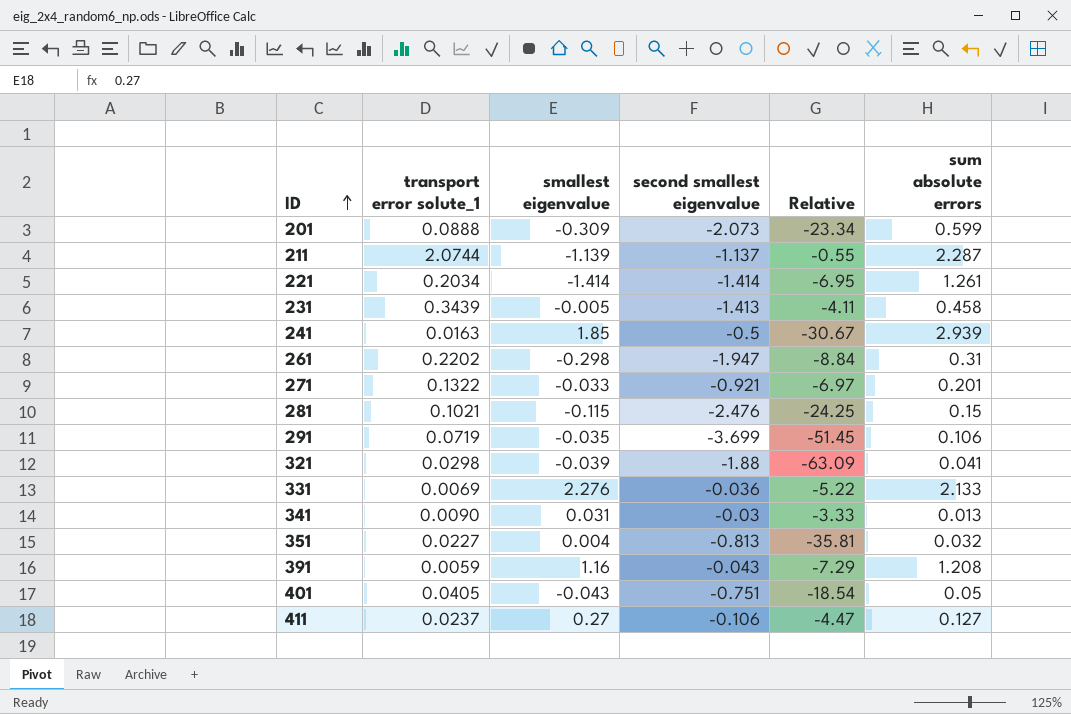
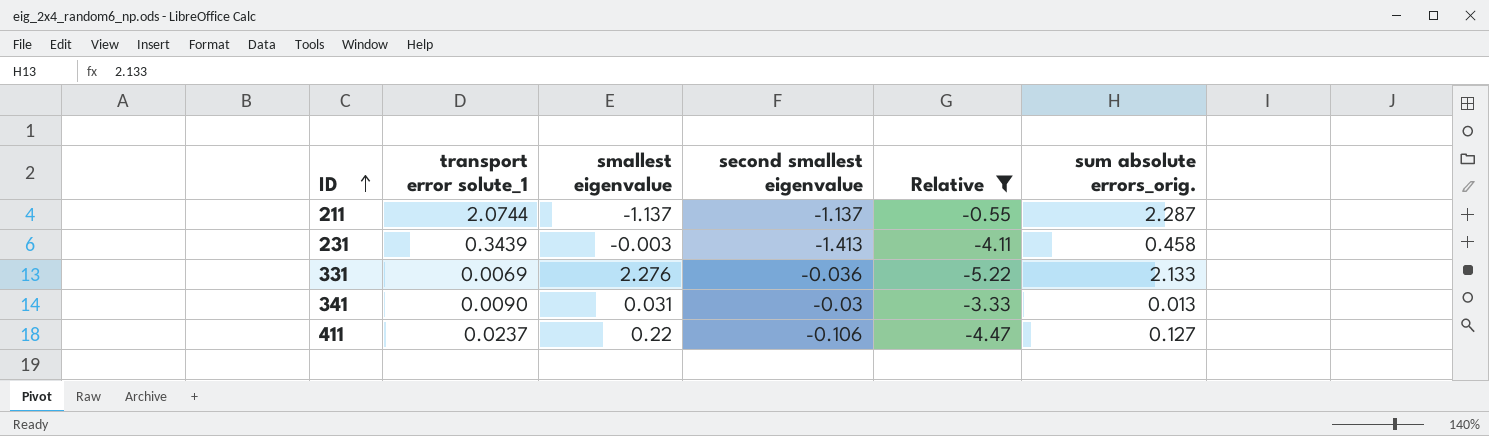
filter: none -> Relative >= -5.22
column name: sum absolute errors -> sum absolute errors_orig.
211 | smallest eigenvalue: -1.139 -> -1.137
231 | smallest eigenvalue: -0.005 -> -0.003
411 | smallest eigenvalue: 0.27 -> 0.22

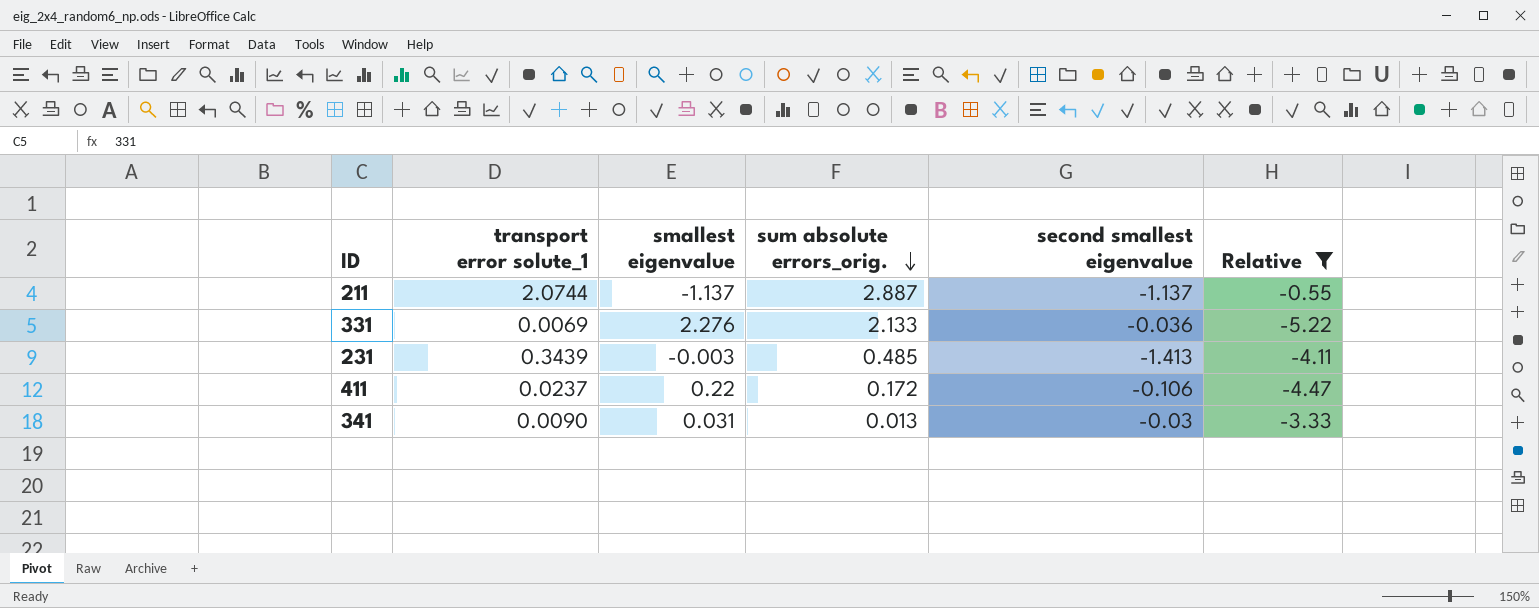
row order: ID ascending -> sum absolute errors_orig. descending
column sum absolute errors_orig. | position: 6 -> 4
211 | sum absolute errors_orig.: 2.287 -> 2.887
231 | sum absolute errors_orig.: 0.458 -> 0.485
411 | sum absolute errors_orig.: 0.127 -> 0.172

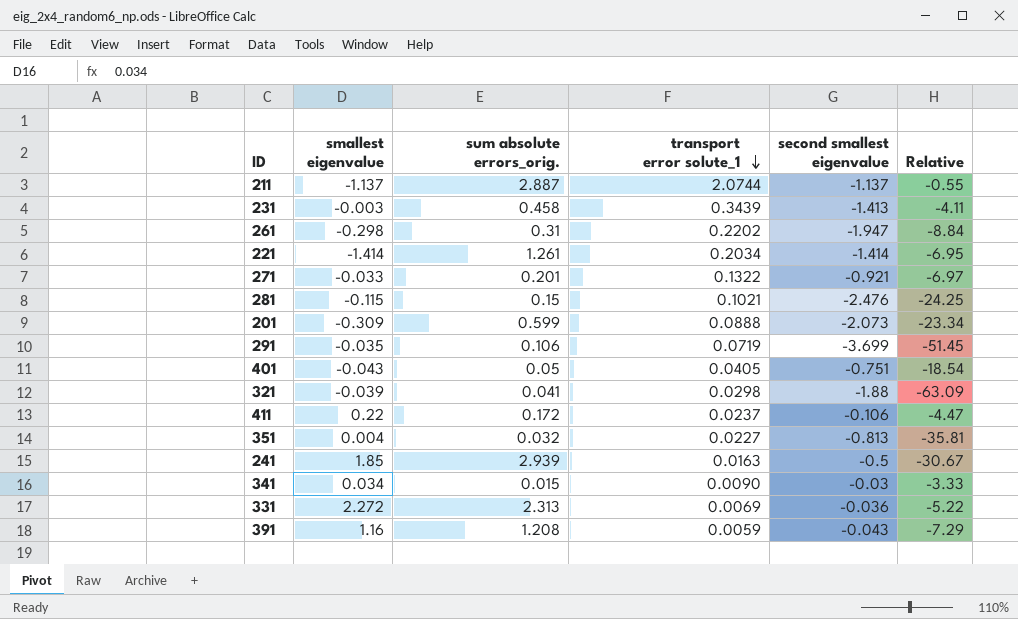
filter: Relative >= -5.22 -> none
row order: sum absolute errors_orig. descending -> transport error solute_1 descending
column transport error solute_1 | position: 2 -> 4
231 | sum absolute errors_orig.: 0.485 -> 0.458
341 | smallest eigenvalue: 0.031 -> 0.034
341 | sum absolute errors_orig.: 0.013 -> 0.015
331 | smallest eigenvalue: 2.276 -> 2.272
331 | sum absolute errors_orig.: 2.133 -> 2.313

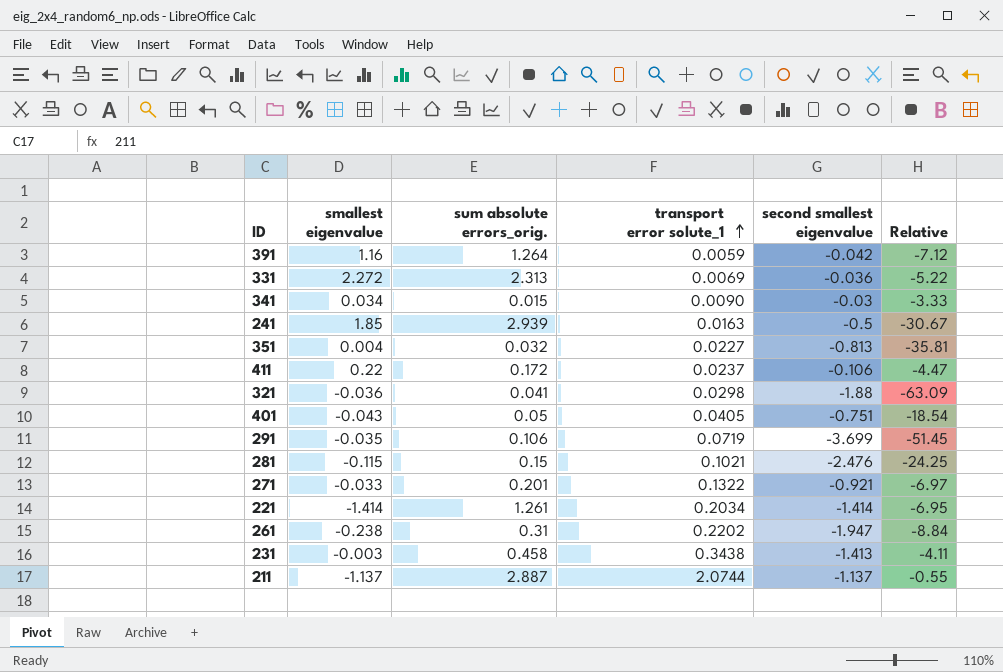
row order: transport error solute_1 descending -> transport error solute_1 ascending
row 201: -0.309 | 0.599 | 0.0888 | -2.073 | -23.34 -> none
391 | sum absolute errors_orig.: 1.208 -> 1.264
391 | second smallest eigenvalue: -0.043 -> -0.042
391 | Relative: -7.29 -> -7.12
321 | smallest eigenvalue: -0.039 -> -0.036
261 | smallest eigenvalue: -0.298 -> -0.238
231 | transport error solute_1: 0.3439 -> 0.3438

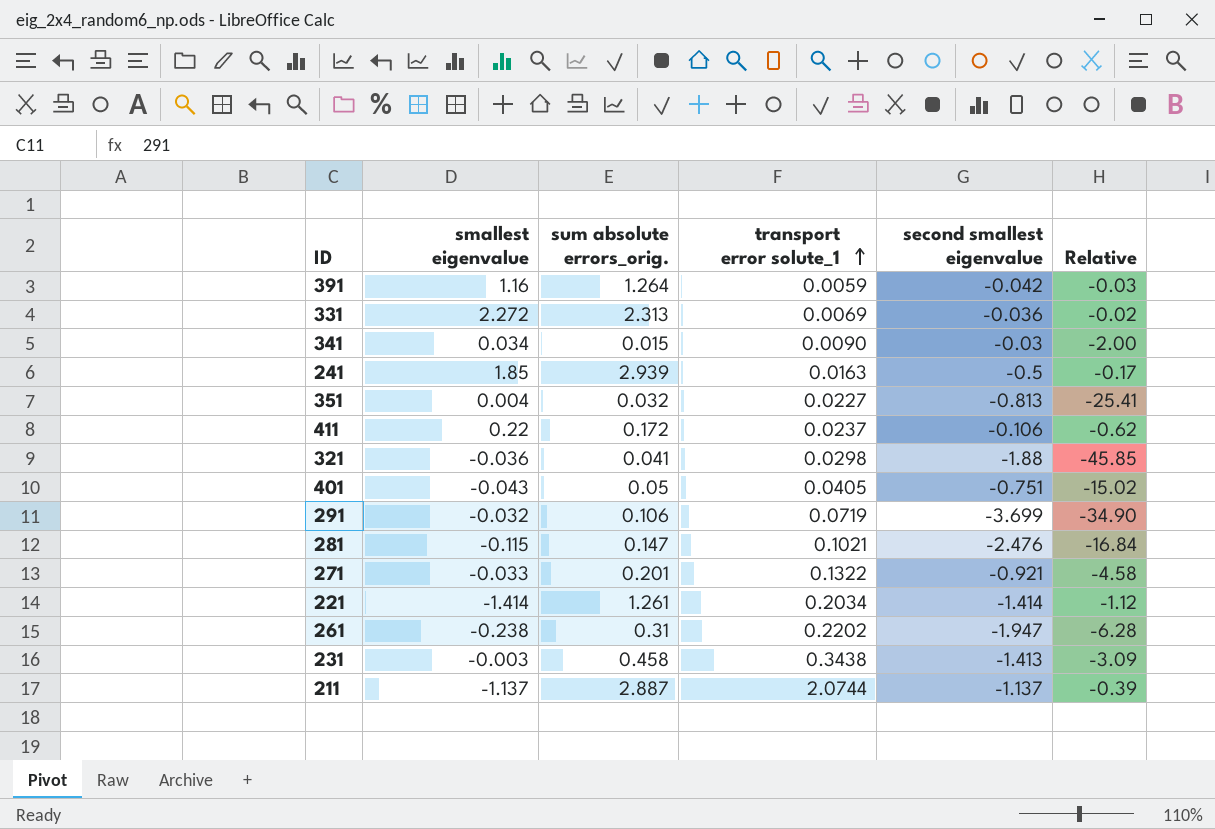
column Relative | formula: [second smallest eigenvalue] / [transport error solute_1] -> [second smallest eigenvalue] / [sum absolute errors_orig.]
291 | smallest eigenvalue: -0.035 -> -0.032
281 | sum absolute errors_orig.: 0.15 -> 0.147

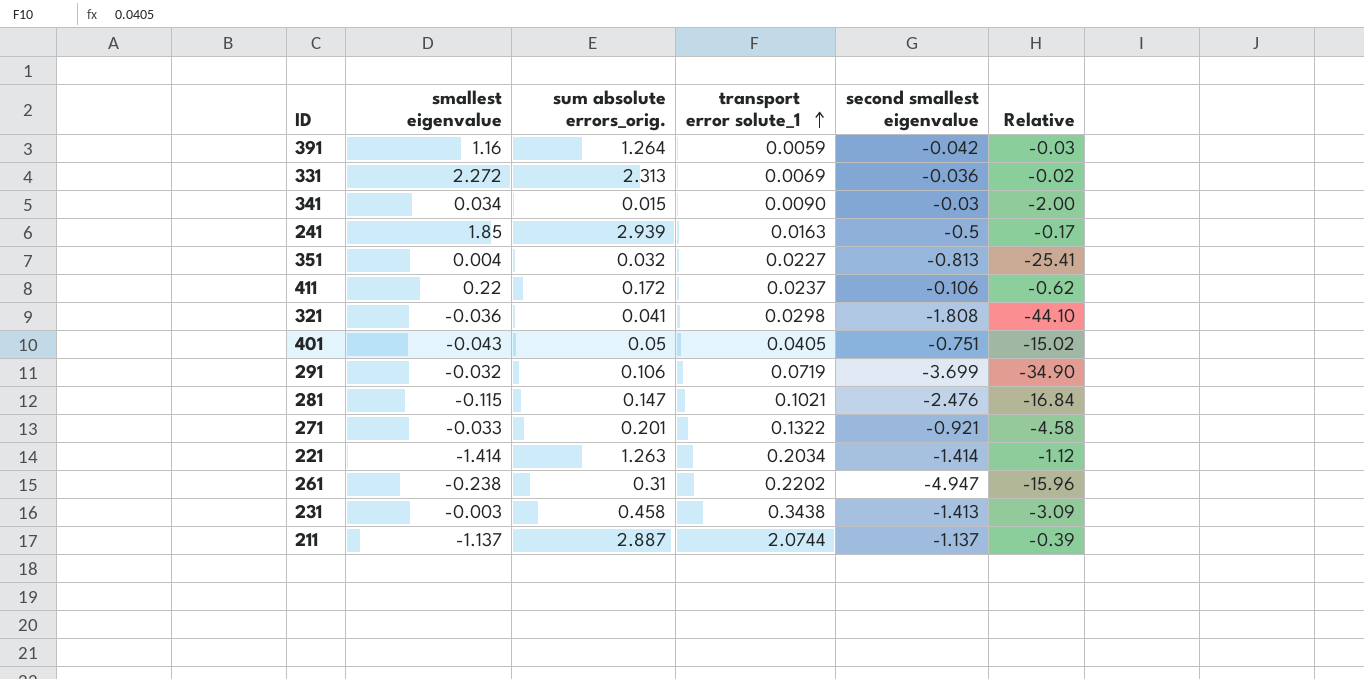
321 | second smallest eigenvalue: -1.88 -> -1.808
321 | Relative: -45.85 -> -44.10
221 | sum absolute errors_orig.: 1.261 -> 1.263
261 | second smallest eigenvalue: -1.947 -> -4.947
261 | Relative: -6.28 -> -15.96

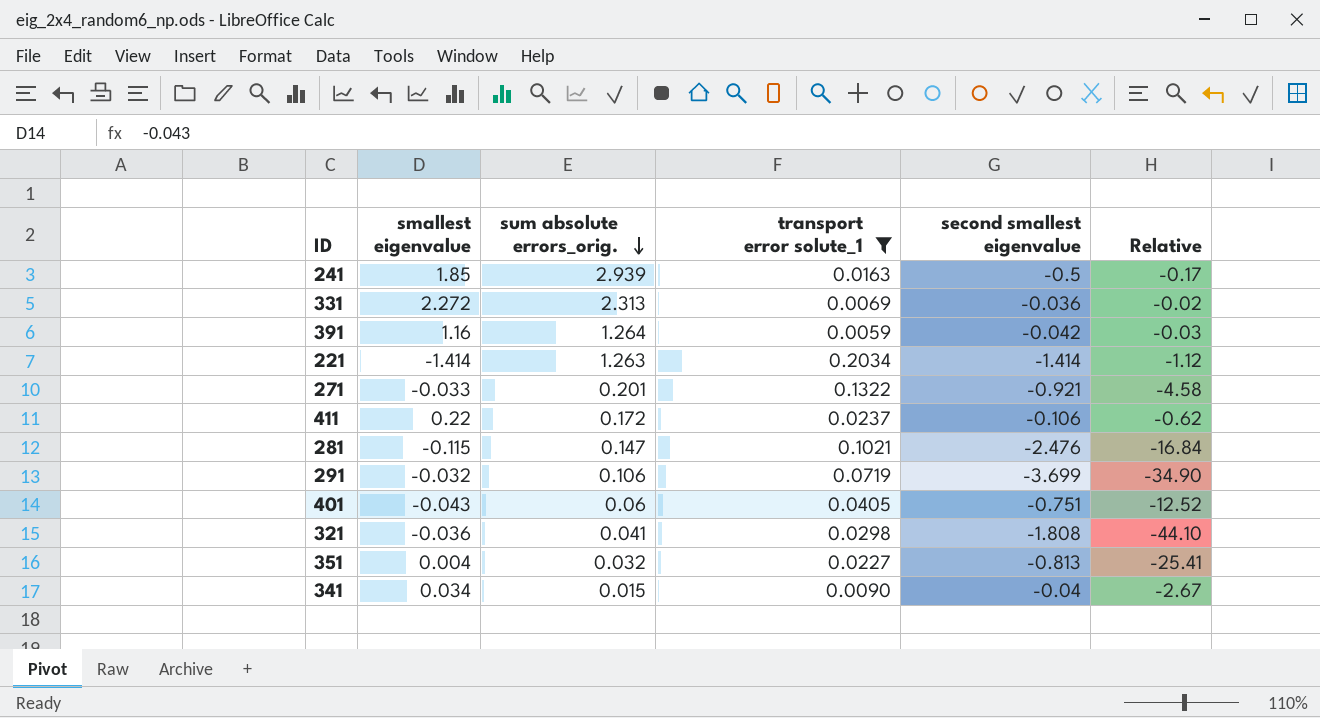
filter: none -> transport error solute_1 <= 0.2034
row order: transport error solute_1 ascending -> sum absolute errors_orig. descending
401 | sum absolute errors_orig.: 0.05 -> 0.06
401 | Relative: -15.02 -> -12.52
341 | second smallest eigenvalue: -0.03 -> -0.04
341 | Relative: -2.00 -> -2.67

